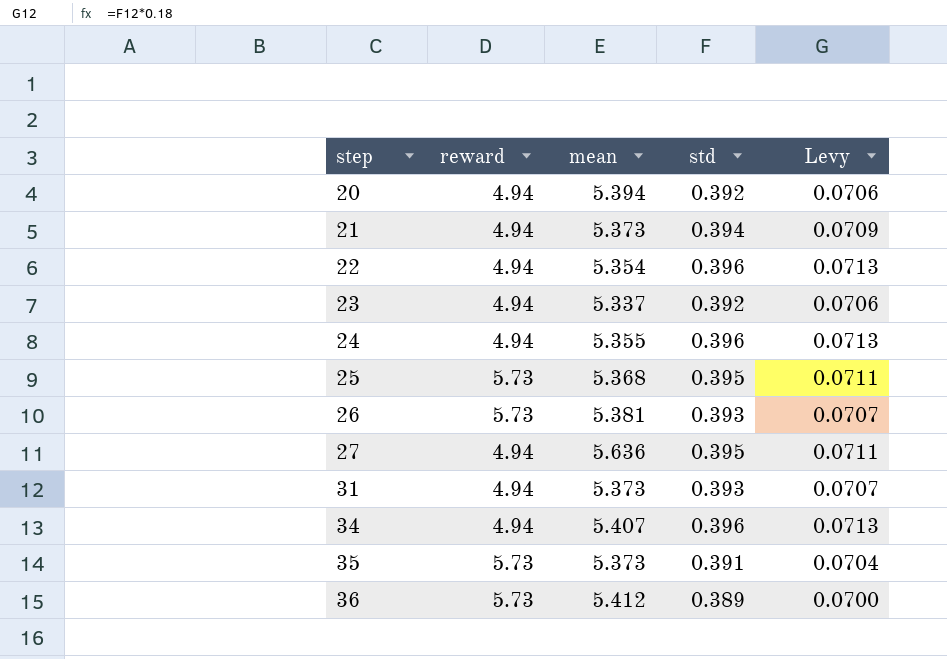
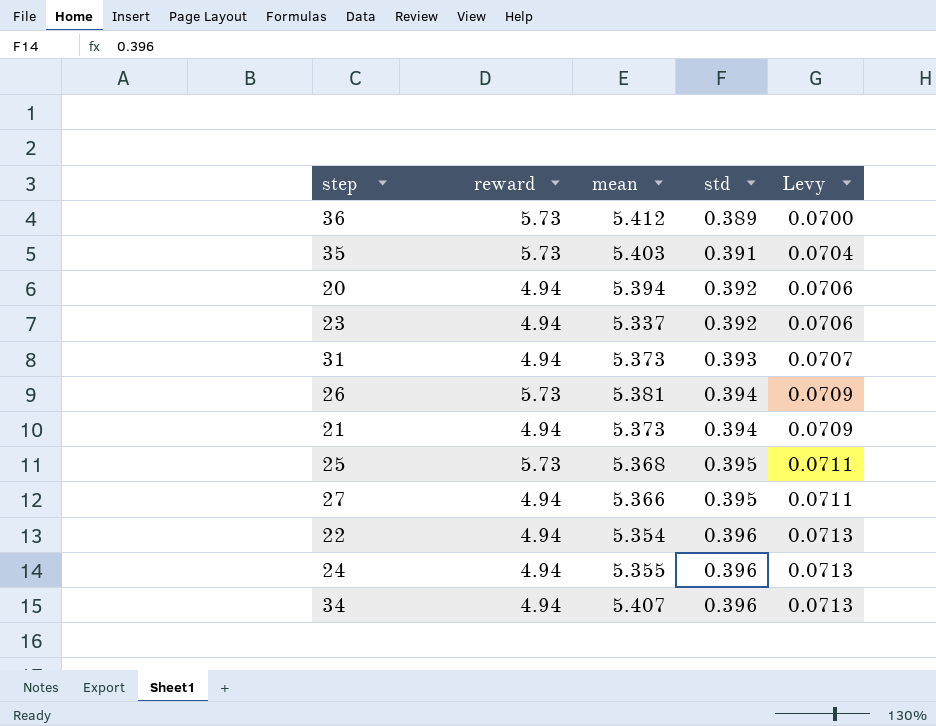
row order: step ascending -> std ascending
35 | mean: 5.373 -> 5.403
26 | std: 0.393 -> 0.394
26 | Levy: 0.0707 -> 0.0709
27 | mean: 5.636 -> 5.366

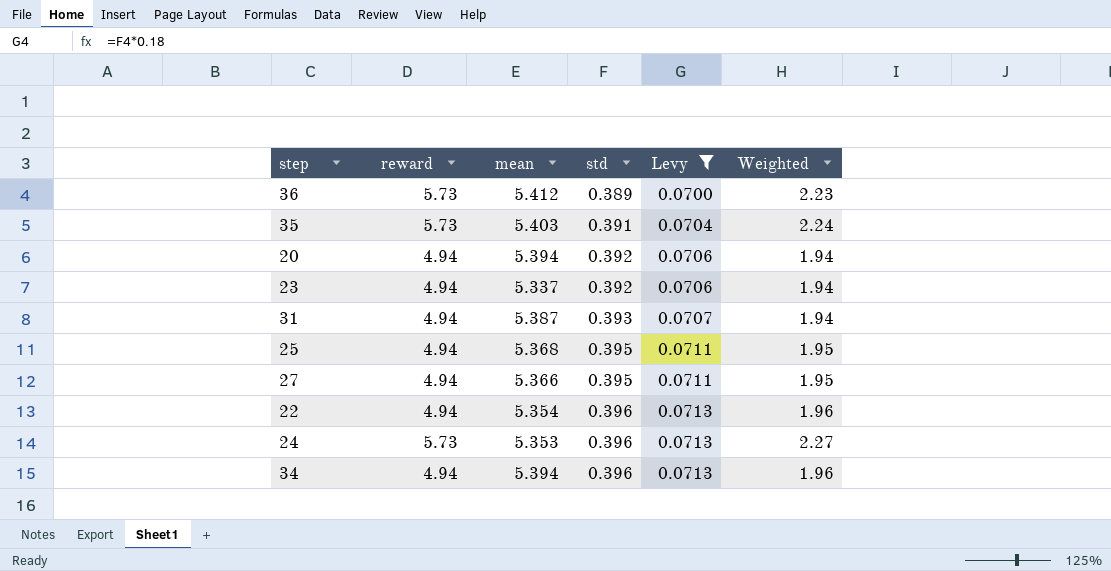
filter: none -> Levy != 0.0709
column Weighted | formula: none -> [reward] * [std]
31 | mean: 5.373 -> 5.387
25 | reward: 5.73 -> 4.94
24 | reward: 4.94 -> 5.73
24 | mean: 5.355 -> 5.353
34 | mean: 5.407 -> 5.394

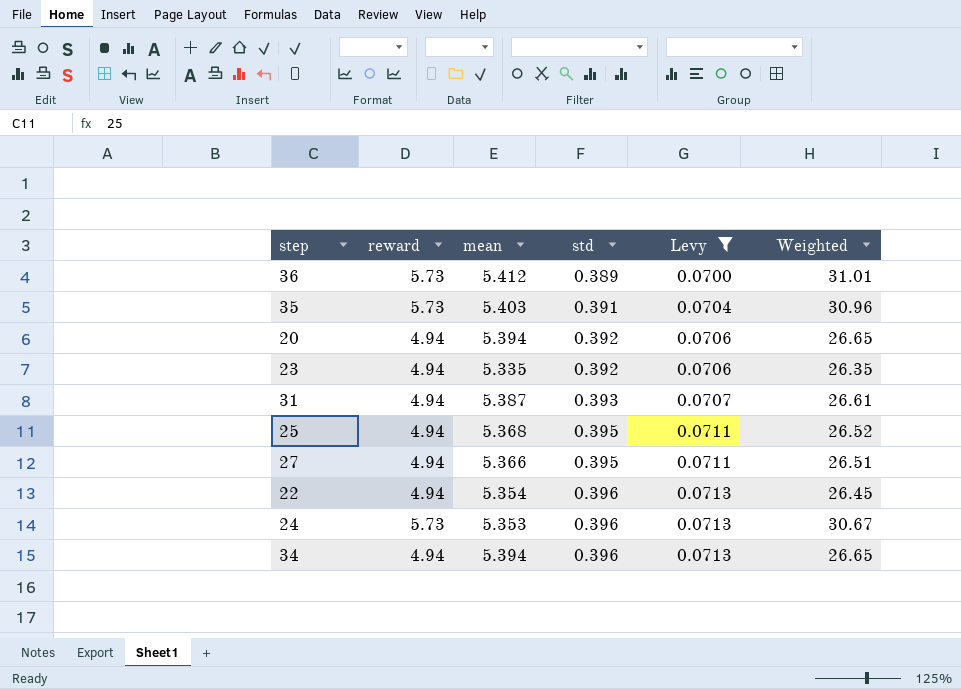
column Weighted | formula: [reward] * [std] -> [reward] * [mean]
23 | mean: 5.337 -> 5.335

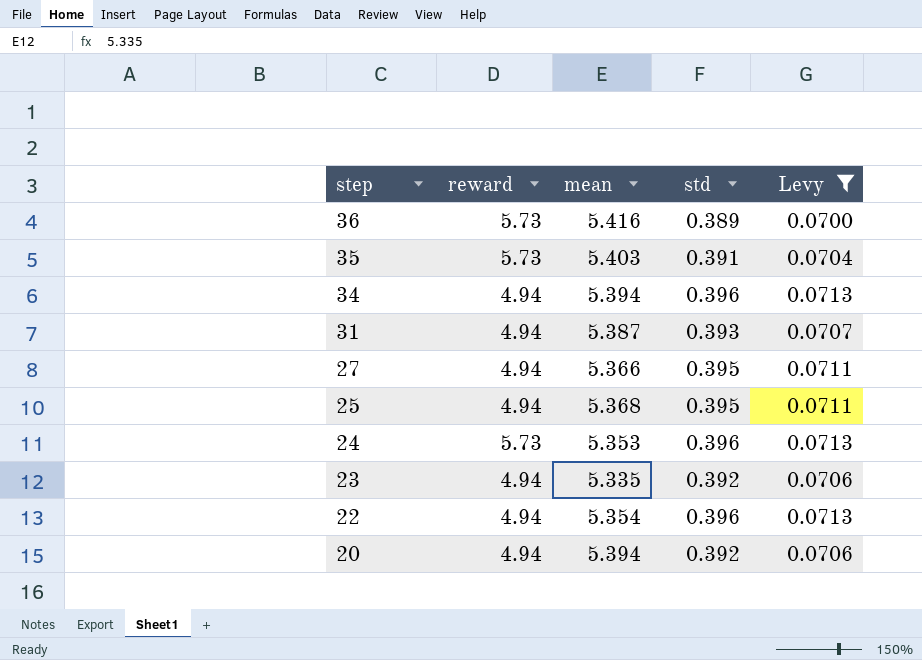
row order: std ascending -> step descending
column Weighted | formula: [reward] * [mean] -> none
36 | mean: 5.412 -> 5.416

